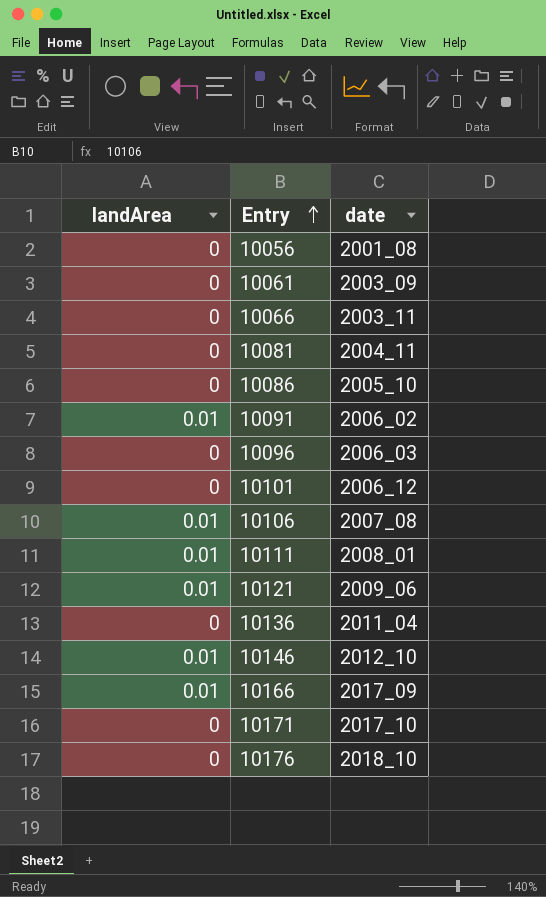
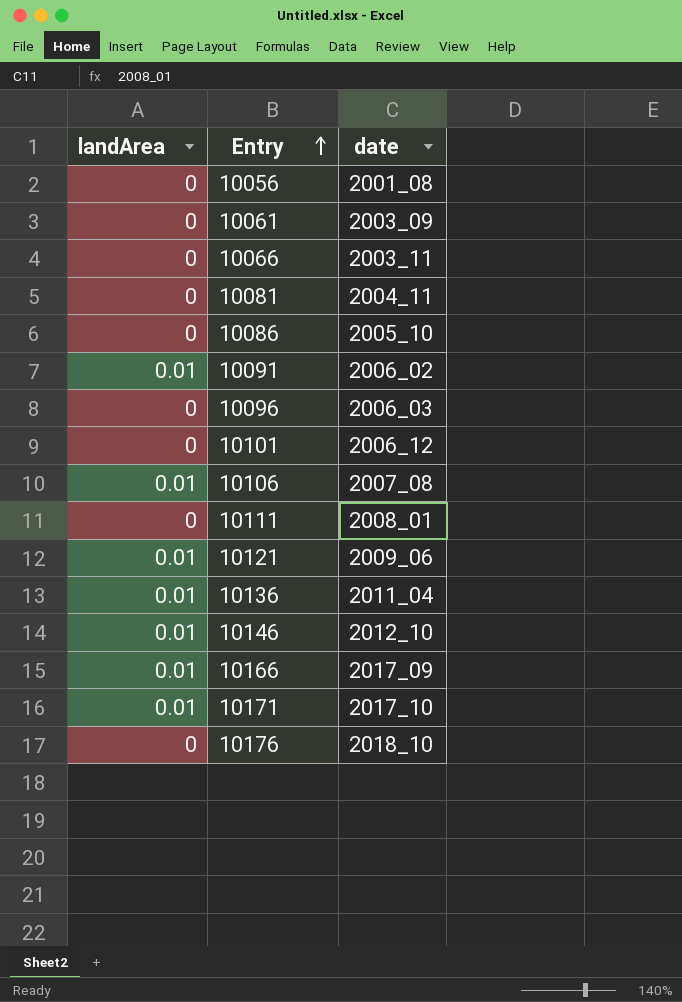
10111 | landArea: 0.01 -> 0
10136 | landArea: 0 -> 0.01
10171 | landArea: 0 -> 0.01

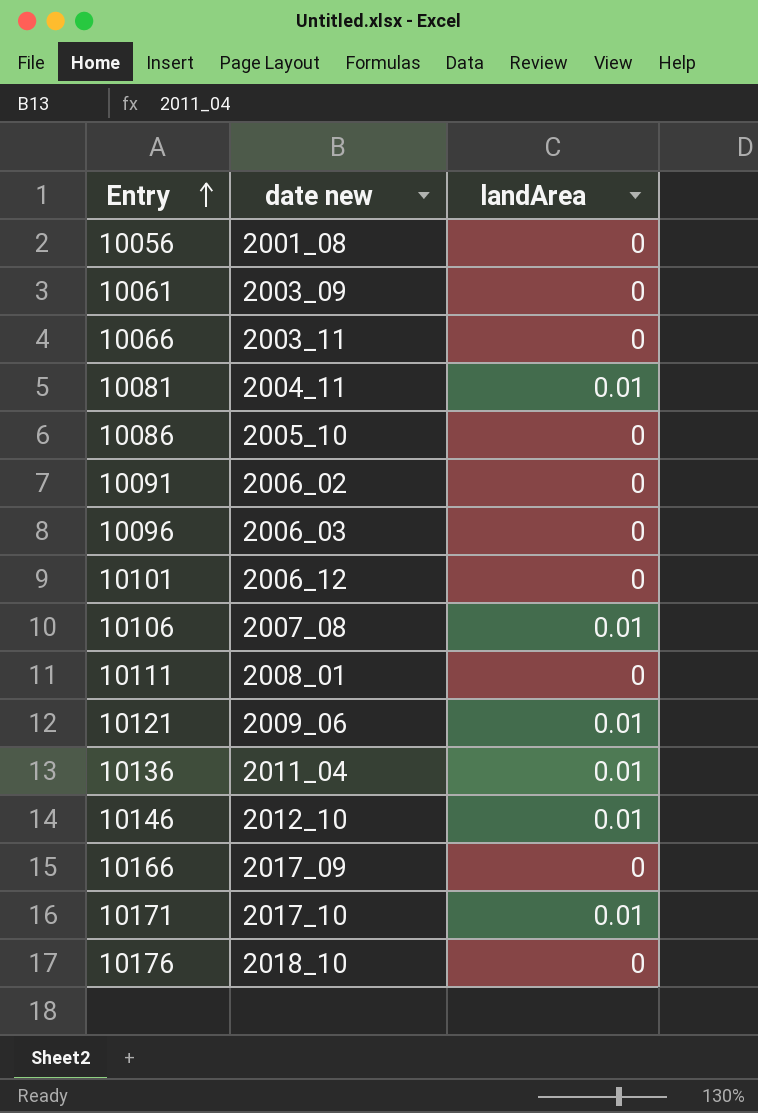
column name: date -> date new
column landArea | position: 1 -> 3
10081 | landArea: 0 -> 0.01
10091 | landArea: 0.01 -> 0
10166 | landArea: 0.01 -> 0

